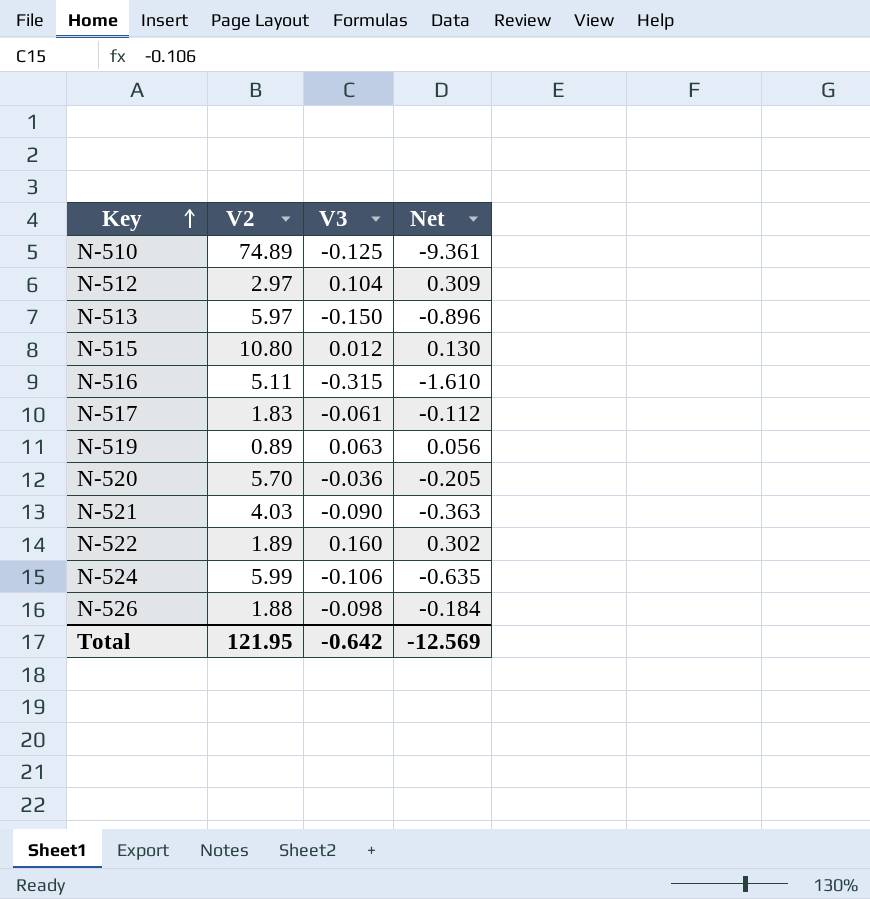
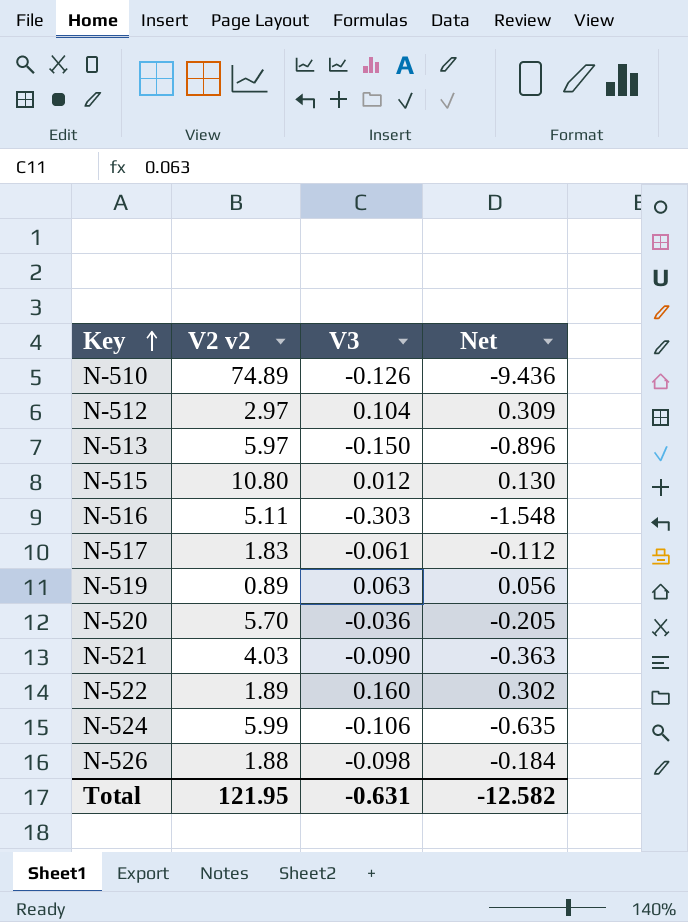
column name: V2 -> V2 v2
N-510 | V3: -0.125 -> -0.126
N-510 | Net: -9.361 -> -9.436
N-516 | V3: -0.315 -> -0.303
N-516 | Net: -1.610 -> -1.548
Total | V3: -0.642 -> -0.631
Total | Net: -12.569 -> -12.582

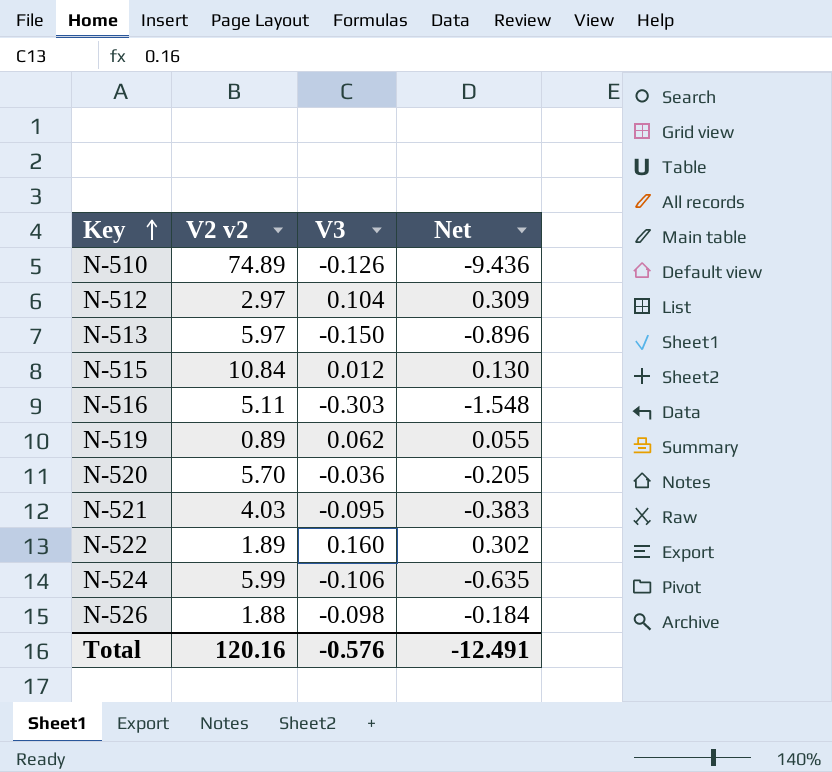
row N-517: 1.83 | -0.061 | -0.112 -> none
N-515 | V2 v2: 10.80 -> 10.84
N-519 | V3: 0.063 -> 0.062
N-519 | Net: 0.056 -> 0.055
N-521 | V3: -0.090 -> -0.095
N-521 | Net: -0.363 -> -0.383
Total | V2 v2: 121.95 -> 120.16
Total | V3: -0.631 -> -0.576
Total | Net: -12.582 -> -12.491

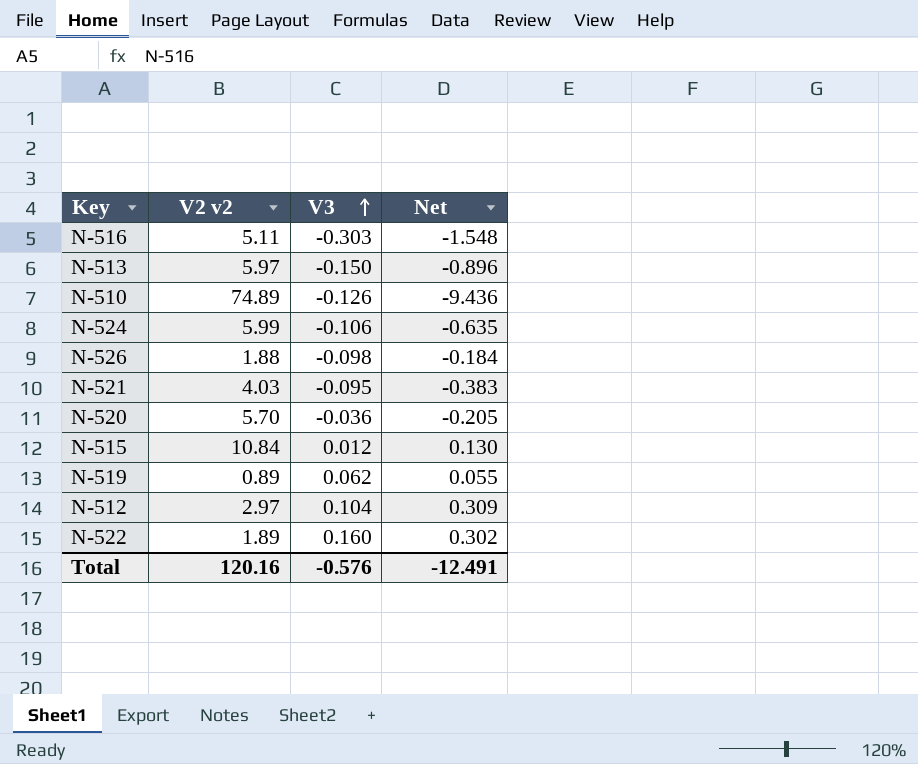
row order: Key ascending -> V3 ascending

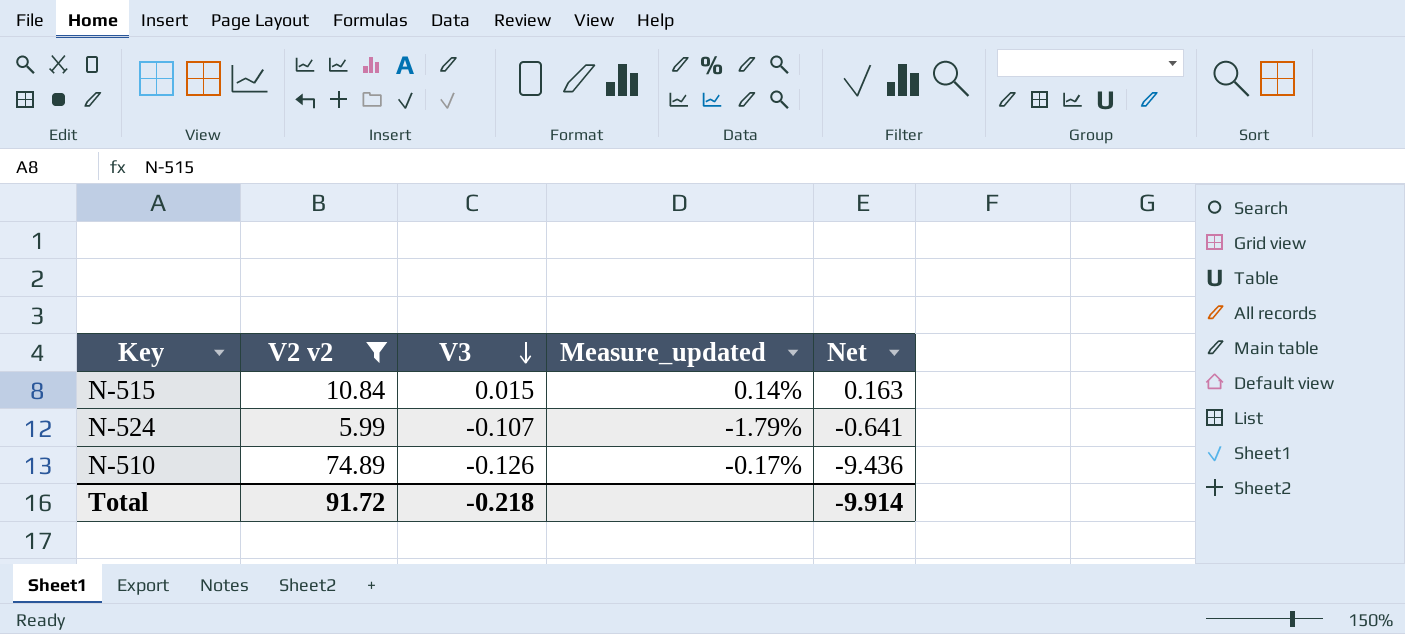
filter: none -> V2 v2 >= 5.99
row order: V3 ascending -> V3 descending
column Measure_updated | formula: none -> [V3] / [V2 v2]
N-515 | V3: 0.012 -> 0.015
N-515 | Net: 0.130 -> 0.163
N-524 | V3: -0.106 -> -0.107
N-524 | Net: -0.635 -> -0.641
Total | V2 v2: 120.16 -> 91.72
Total | V3: -0.576 -> -0.218
Total | Net: -12.491 -> -9.914

